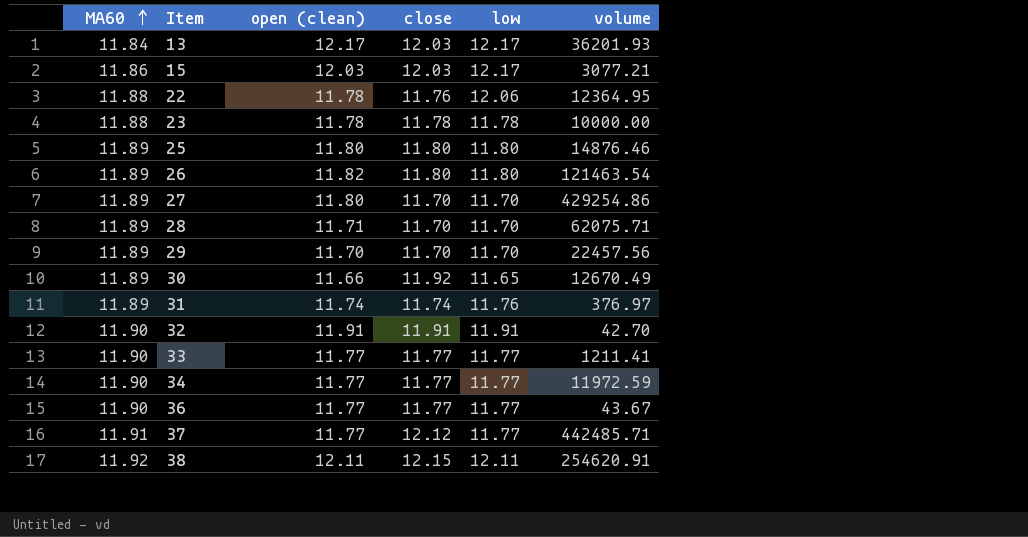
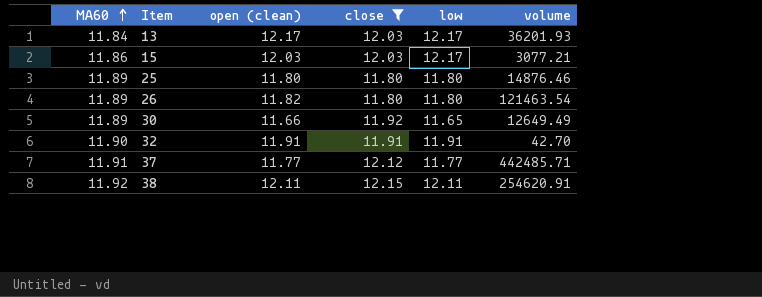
filter: none -> close >= 11.80
30 | volume: 12670.49 -> 12649.49

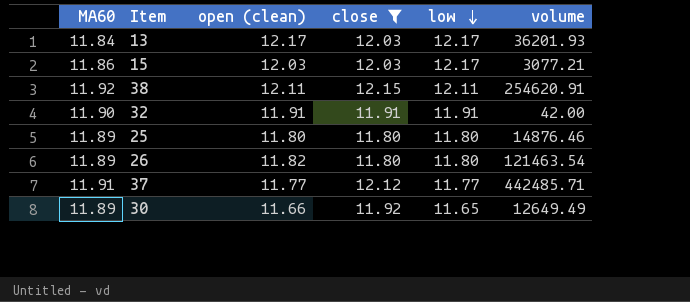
row order: MA60 ascending -> low descending
32 | volume: 42.70 -> 42.00

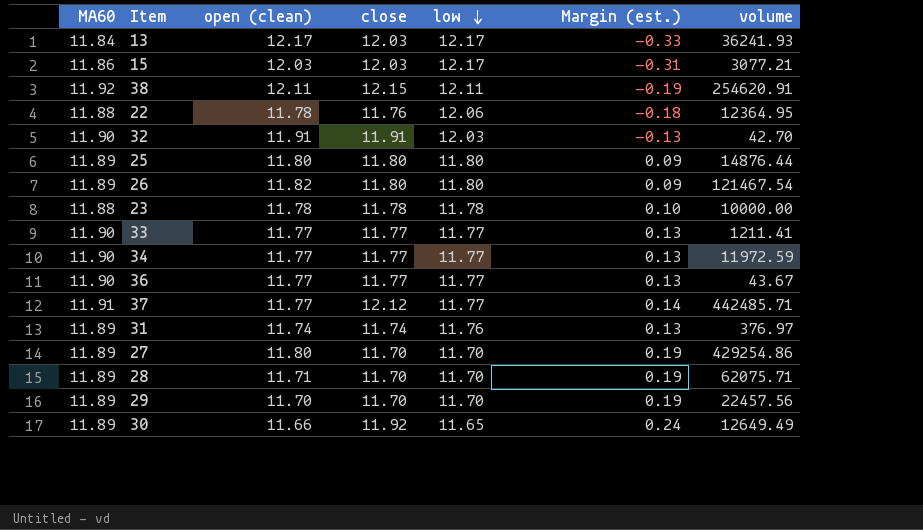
filter: close >= 11.80 -> none
column Margin (est.) | formula: none -> [MA60] - [low]
13 | volume: 36201.93 -> 36241.93
32 | low: 11.91 -> 12.03
32 | volume: 42.00 -> 42.70
25 | volume: 14876.46 -> 14876.44
26 | volume: 121463.54 -> 121467.54

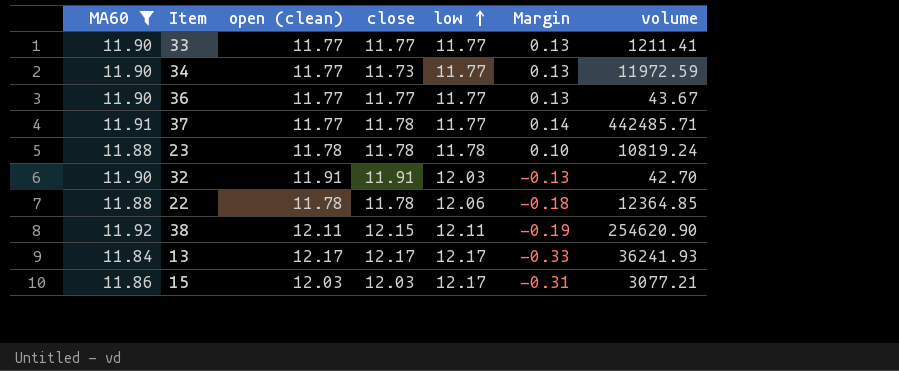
filter: none -> MA60 != 11.89
row order: low descending -> low ascending
column name: Margin (est.) -> Margin
34 | close: 11.77 -> 11.73
37 | close: 12.12 -> 11.78
23 | volume: 10000.00 -> 10819.24
22 | close: 11.76 -> 11.78
22 | volume: 12364.95 -> 12364.85
38 | volume: 254620.91 -> 254620.90
13 | close: 12.03 -> 12.17

